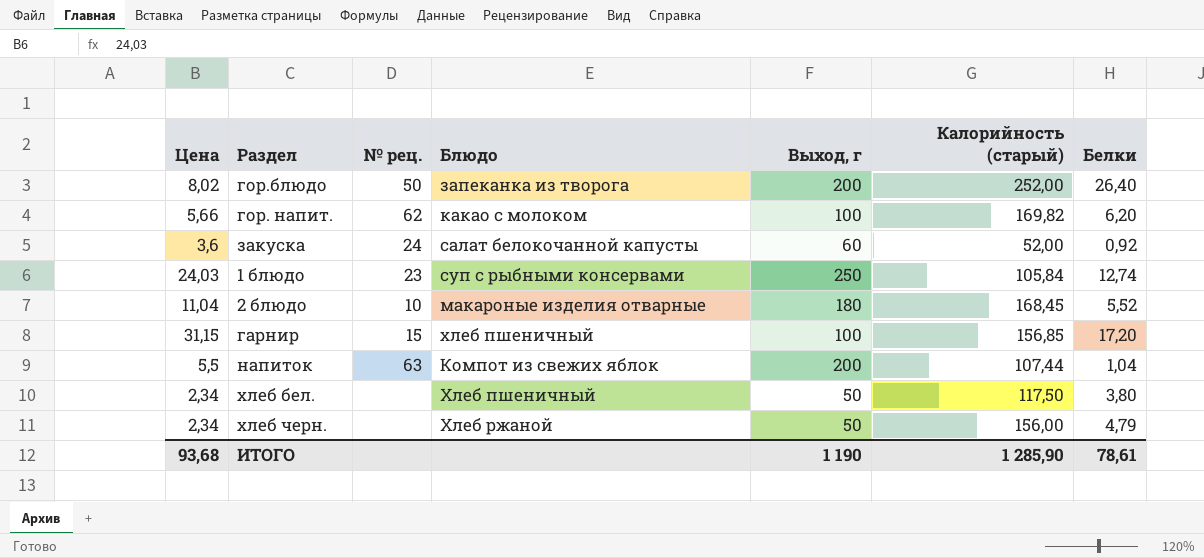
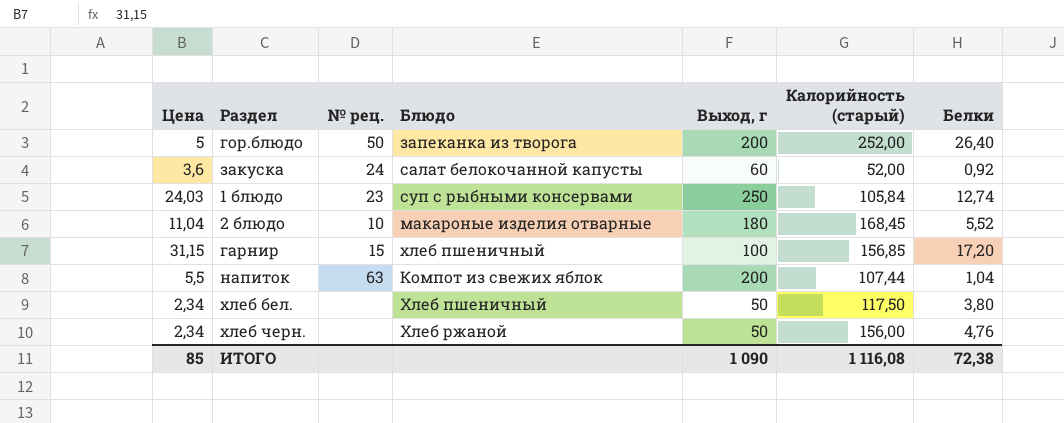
row гор. напит.: 5,66 | 62 | какао с молоком | 100 | 169,82 | 6,20 -> none
гор.блюдо | Цена: 8,02 -> 5
хлеб черн. | Белки: 4,79 -> 4,76
ИТОГО | Цена: 93,68 -> 85
ИТОГО | Выход, г: 1 190 -> 1 090
ИТОГО | Калорийность (старый): 1 285,90 -> 1 116,08
ИТОГО | Белки: 78,61 -> 72,38

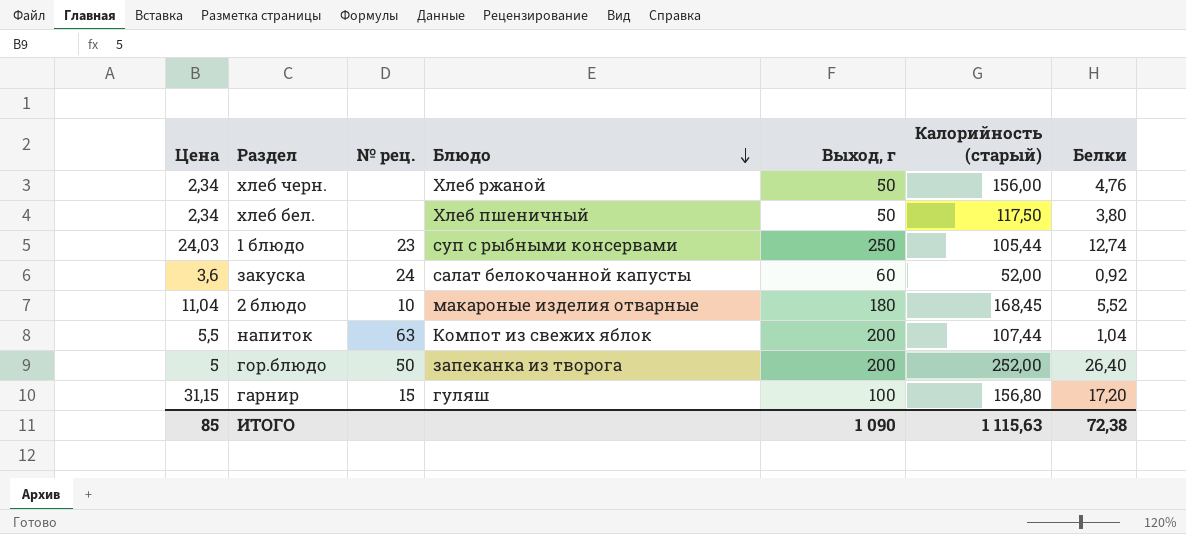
row order: none -> Блюдо descending
1 блюдо | Калорийность (старый): 105,84 -> 105,44
гарнир | Блюдо: хлеб пшеничный -> гуляш
гарнир | Калорийность (старый): 156,85 -> 156,80
ИТОГО | Калорийность (старый): 1 116,08 -> 1 115,63

